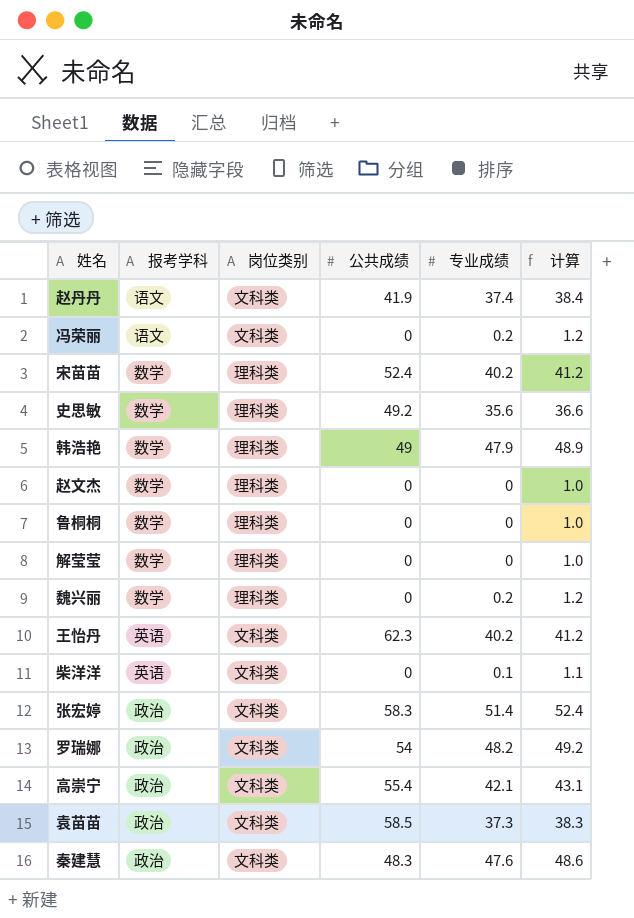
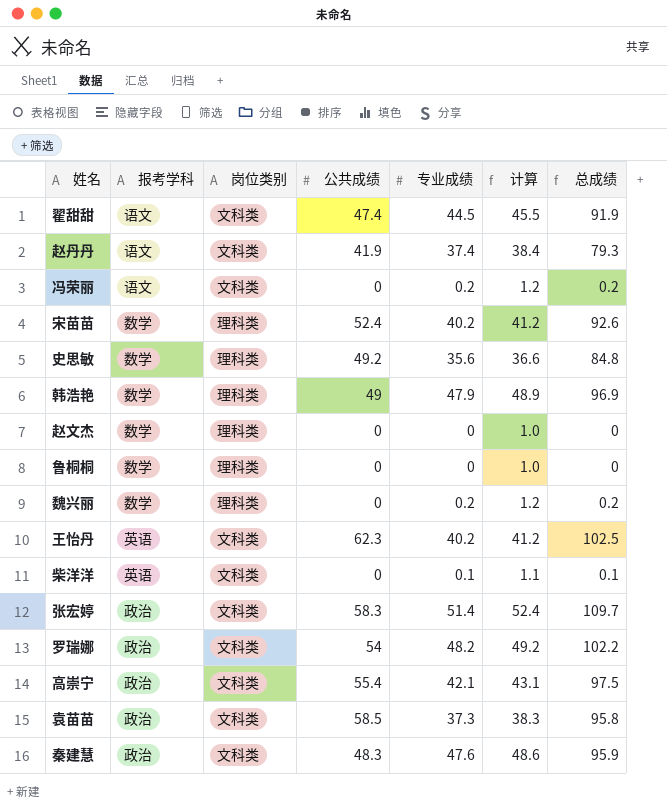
column 总成绩 | formula: none -> [公共成绩] + [专业成绩]
row 解莹莹: 数学 | 理科类 | 0 | 0 | 1.0 -> none
row 翟甜甜: none -> 语文 | 文科类 | 47.4 | 44.5 | 45.5 | 91.9

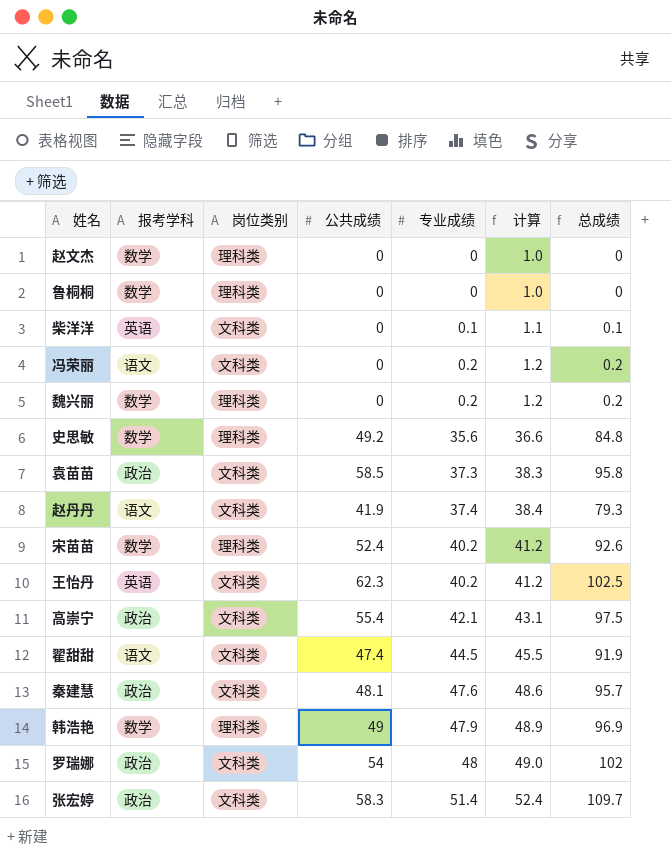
row order: none -> 专业成绩 ascending
秦建慧 | 公共成绩: 48.3 -> 48.1
秦建慧 | 总成绩: 95.9 -> 95.7
罗瑞娜 | 专业成绩: 48.2 -> 48
罗瑞娜 | 计算: 49.2 -> 49.0
罗瑞娜 | 总成绩: 102.2 -> 102

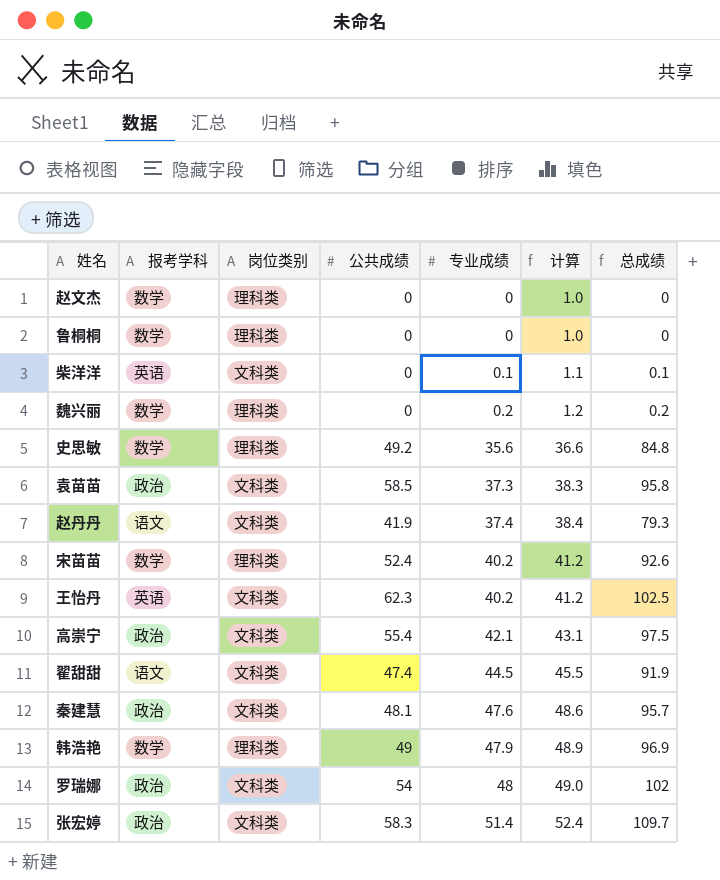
row 冯荣丽: 语文 | 文科类 | 0 | 0.2 | 1.2 | 0.2 -> none

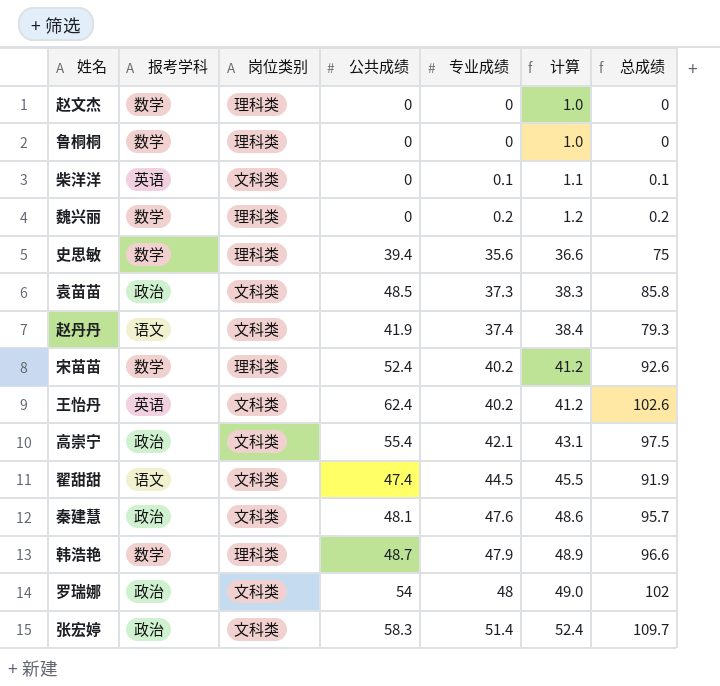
史思敏 | 公共成绩: 49.2 -> 39.4
史思敏 | 总成绩: 84.8 -> 75
袁苗苗 | 公共成绩: 58.5 -> 48.5
袁苗苗 | 总成绩: 95.8 -> 85.8
王怡丹 | 公共成绩: 62.3 -> 62.4
王怡丹 | 总成绩: 102.5 -> 102.6
韩浩艳 | 公共成绩: 49 -> 48.7
韩浩艳 | 总成绩: 96.9 -> 96.6

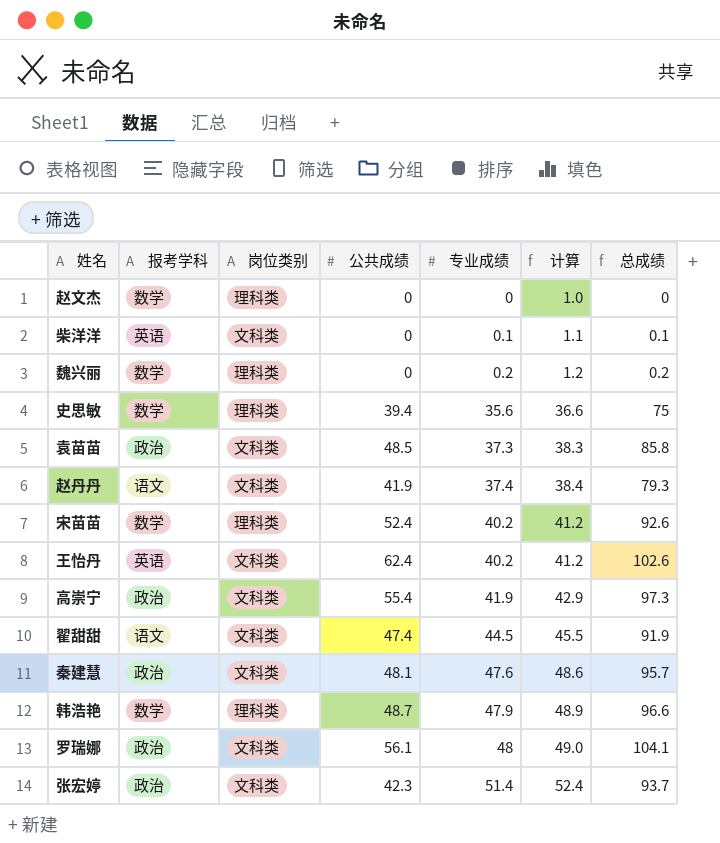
row 鲁桐桐: 数学 | 理科类 | 0 | 0 | 1.0 | 0 -> none
高崇宁 | 专业成绩: 42.1 -> 41.9
高崇宁 | 计算: 43.1 -> 42.9
高崇宁 | 总成绩: 97.5 -> 97.3
罗瑞娜 | 公共成绩: 54 -> 56.1
罗瑞娜 | 总成绩: 102 -> 104.1
张宏婷 | 公共成绩: 58.3 -> 42.3
张宏婷 | 总成绩: 109.7 -> 93.7

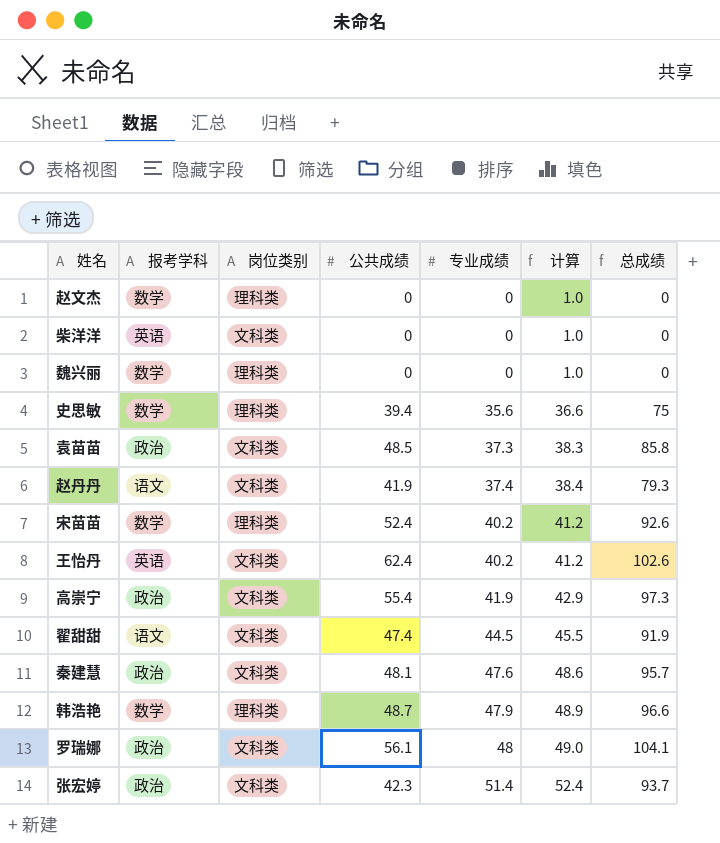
柴洋洋 | 专业成绩: 0.1 -> 0
柴洋洋 | 计算: 1.1 -> 1.0
柴洋洋 | 总成绩: 0.1 -> 0
魏兴丽 | 专业成绩: 0.2 -> 0
魏兴丽 | 计算: 1.2 -> 1.0
魏兴丽 | 总成绩: 0.2 -> 0

